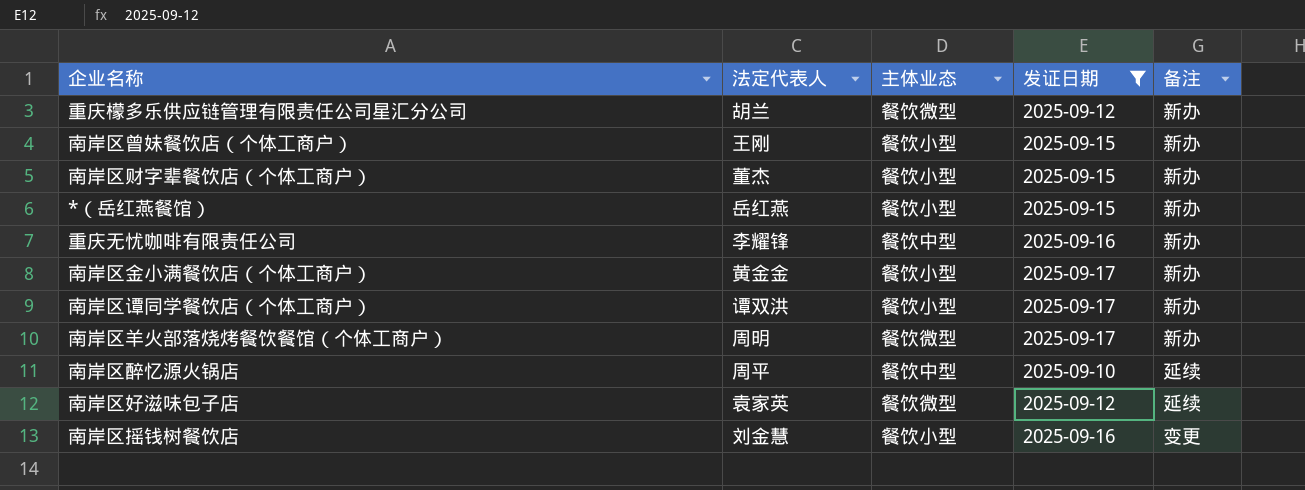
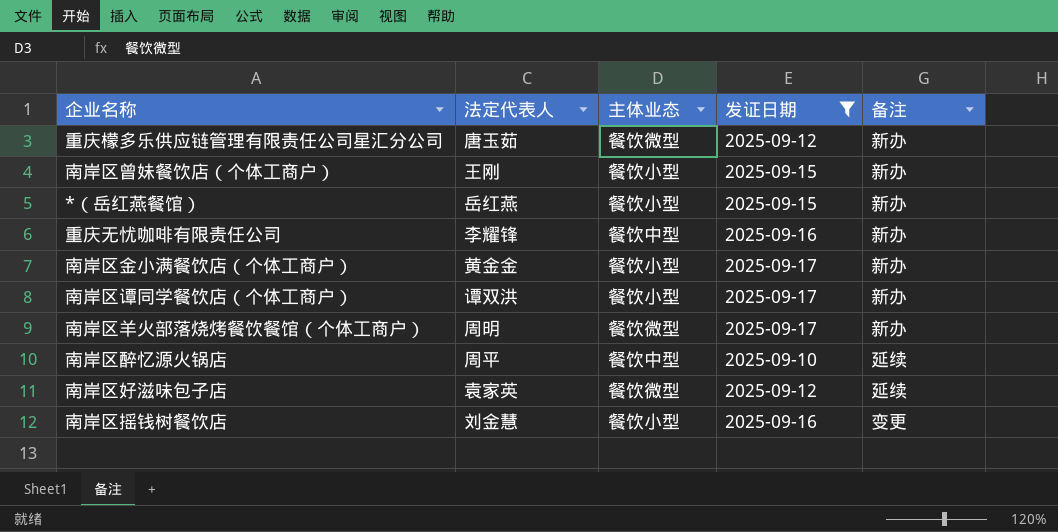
row 南岸区财字辈餐饮店（个体工商户）: 董杰 | 餐饮小型 | 2025-09-15 | 新办 -> none
重庆檬多乐供应链管理有限责任公司星汇分公司 | 法定代表人: 胡兰 -> 唐玉茹

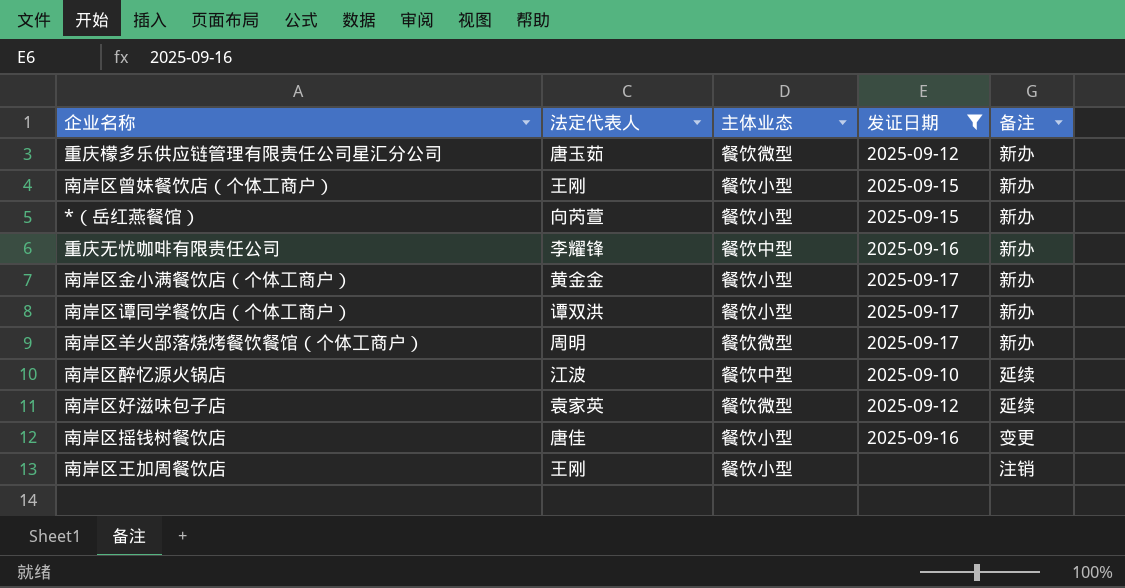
*（岳红燕餐馆） | 法定代表人: 岳红燕 -> 向芮萱
南岸区醉忆源火锅店 | 法定代表人: 周平 -> 江波
南岸区摇钱树餐饮店 | 法定代表人: 刘金慧 -> 唐佳
row 南岸区王加周餐饮店: none -> 王刚 | 餐饮小型 | none | 注销

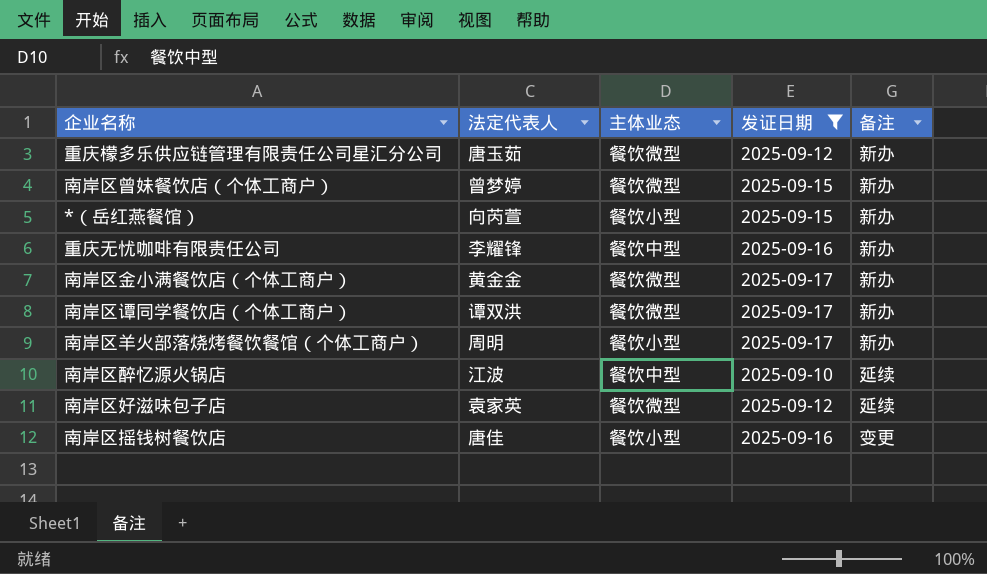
row 南岸区王加周餐饮店: 王刚 | 餐饮小型 | none | 注销 -> none
南岸区曾妹餐饮店（个体工商户） | 法定代表人: 王刚 -> 曾梦婷
南岸区曾妹餐饮店（个体工商户） | 主体业态: 餐饮小型 -> 餐饮微型
南岸区金小满餐饮店（个体工商户） | 主体业态: 餐饮小型 -> 餐饮微型
南岸区谭同学餐饮店（个体工商户） | 主体业态: 餐饮小型 -> 餐饮微型
南岸区羊火部落烧烤餐饮餐馆（个体工商户） | 主体业态: 餐饮微型 -> 餐饮小型

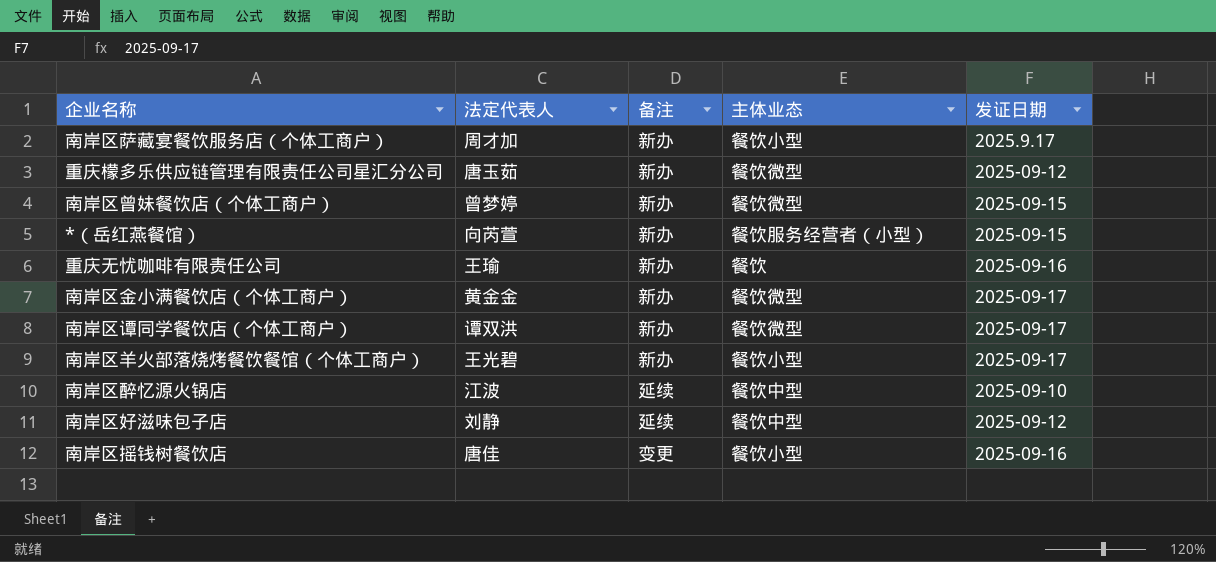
filter: 发证日期 != 2025.9.17 -> none
column 备注 | position: 5 -> 3
*（岳红燕餐馆） | 主体业态: 餐饮小型 -> 餐饮服务经营者（小型）
重庆无忧咖啡有限责任公司 | 法定代表人: 李耀锋 -> 王瑜
重庆无忧咖啡有限责任公司 | 主体业态: 餐饮中型 -> 餐饮
南岸区羊火部落烧烤餐饮餐馆（个体工商户） | 法定代表人: 周明 -> 王光碧
南岸区好滋味包子店 | 法定代表人: 袁家英 -> 刘静
南岸区好滋味包子店 | 主体业态: 餐饮微型 -> 餐饮中型

